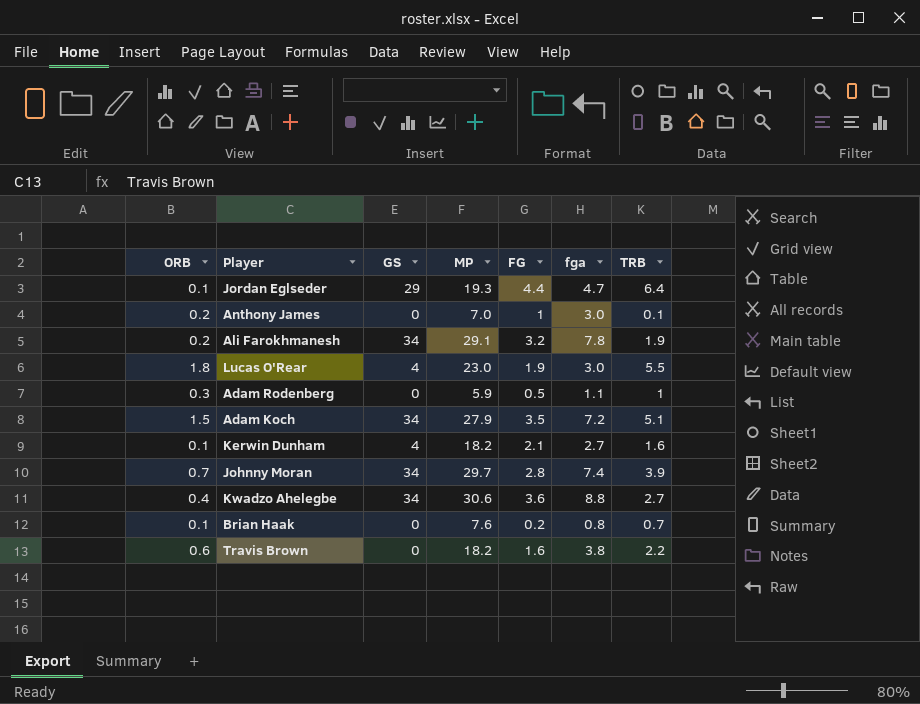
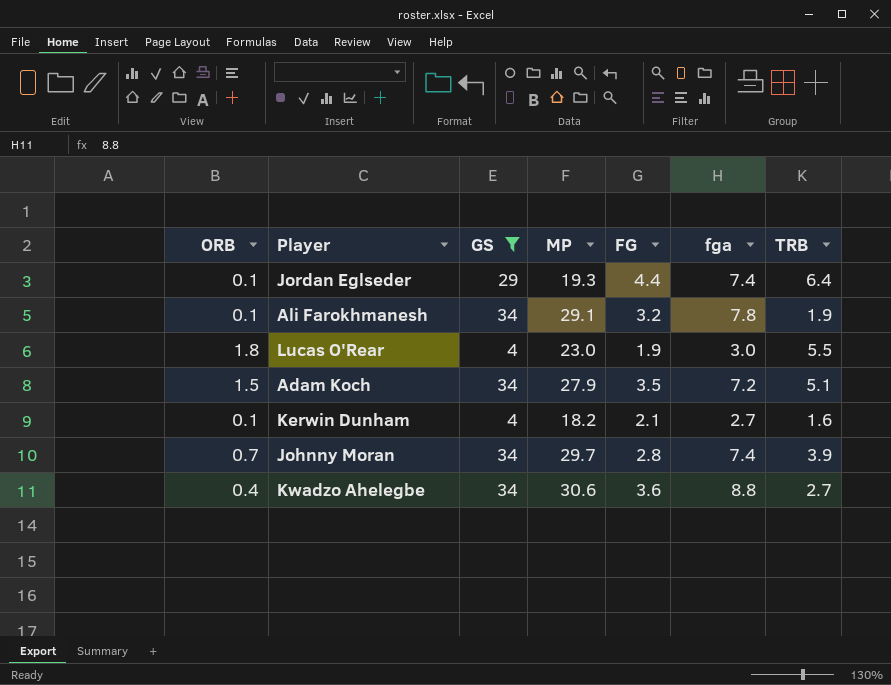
filter: none -> GS != 0
Jordan Eglseder | fga: 4.7 -> 7.4
Ali Farokhmanesh | ORB: 0.2 -> 0.1

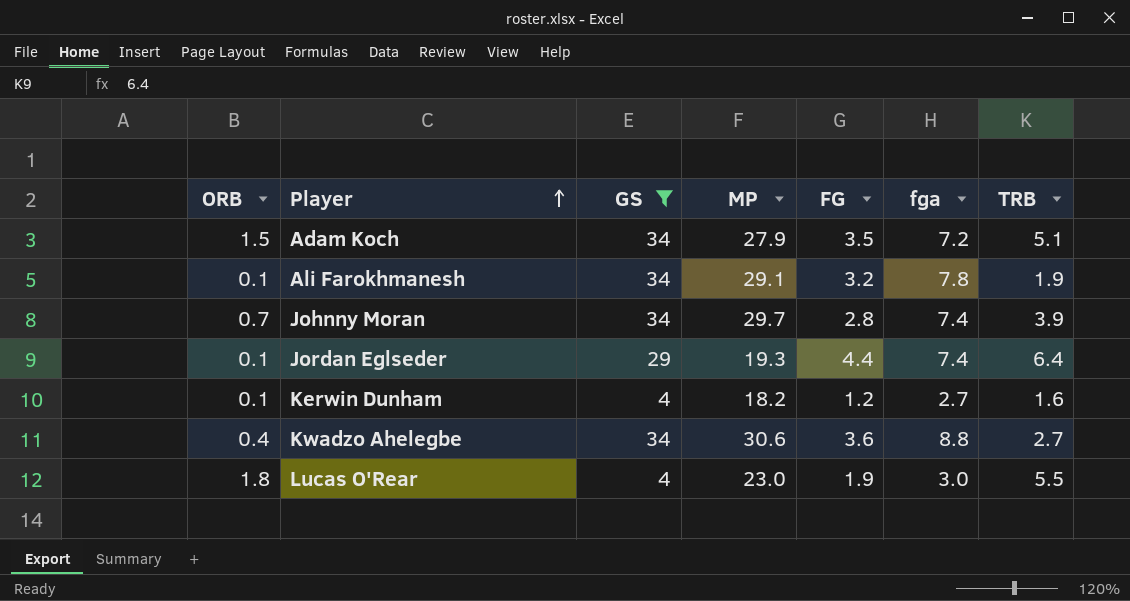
row order: none -> Player ascending
Kerwin Dunham | FG: 2.1 -> 1.2

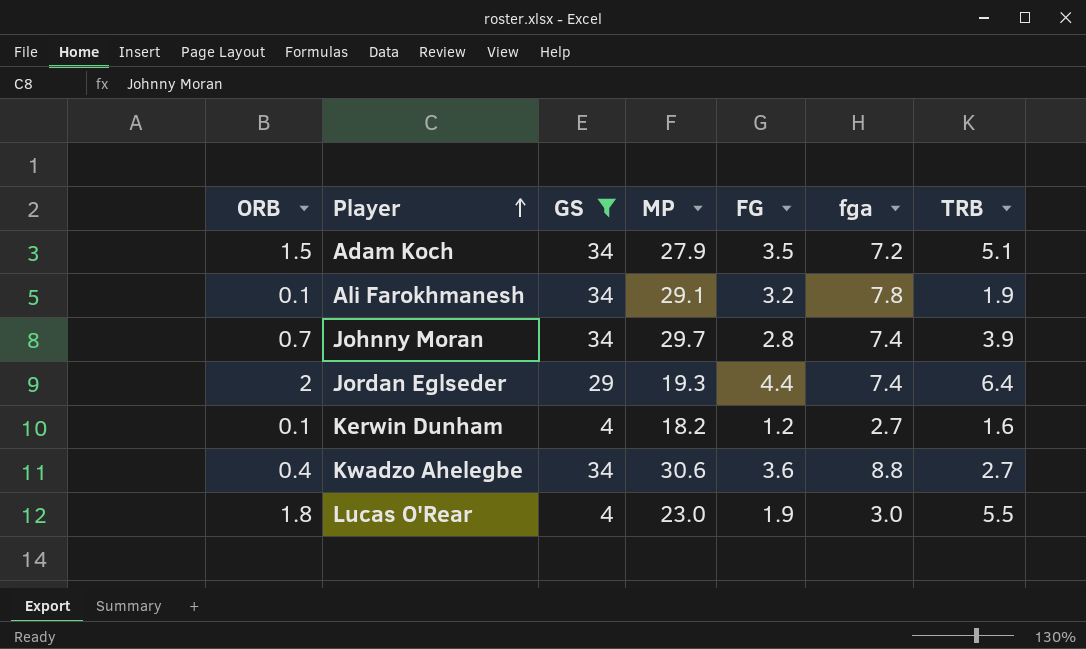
Jordan Eglseder | ORB: 0.1 -> 2

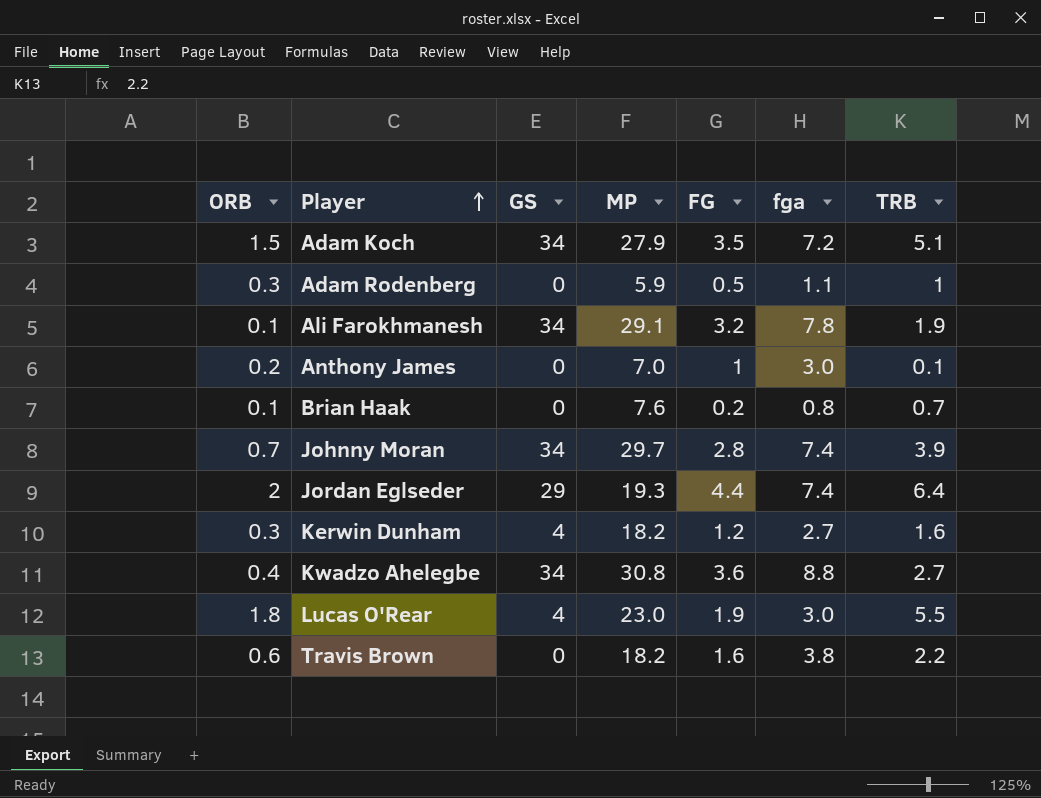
filter: GS != 0 -> none
Kerwin Dunham | ORB: 0.1 -> 0.3
Kwadzo Ahelegbe | MP: 30.6 -> 30.8

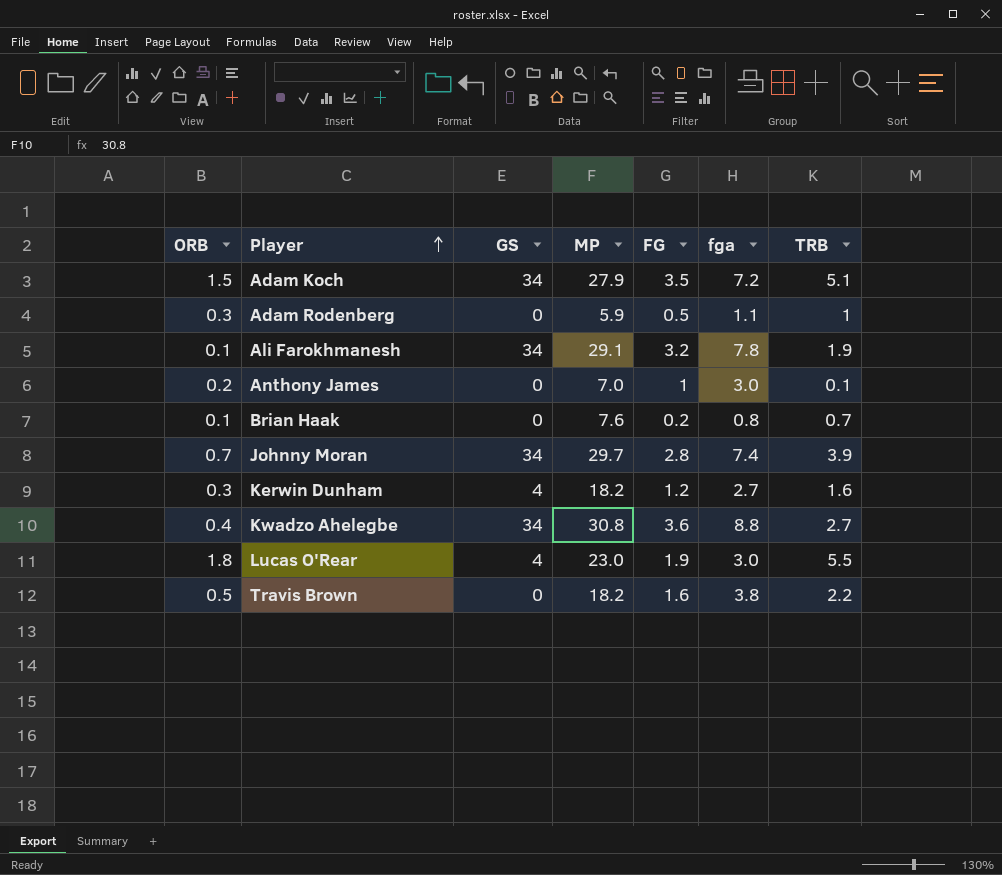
row Jordan Eglseder: 2 | 29 | 19.3 | 4.4 | 7.4 | 6.4 -> none
Travis Brown | ORB: 0.6 -> 0.5

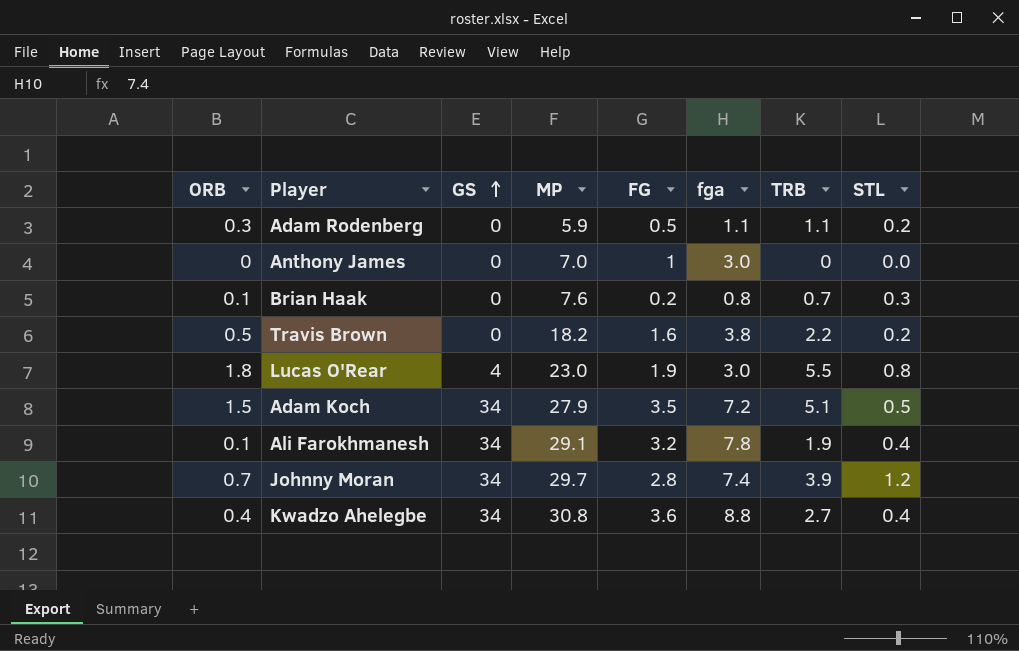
row order: Player ascending -> GS ascending
column STL | position: none -> 8
row Kerwin Dunham: 0.3 | 4 | 18.2 | 1.2 | 2.7 | 1.6 -> none
Adam Rodenberg | TRB: 1 -> 1.1
Anthony James | ORB: 0.2 -> 0
Anthony James | TRB: 0.1 -> 0

